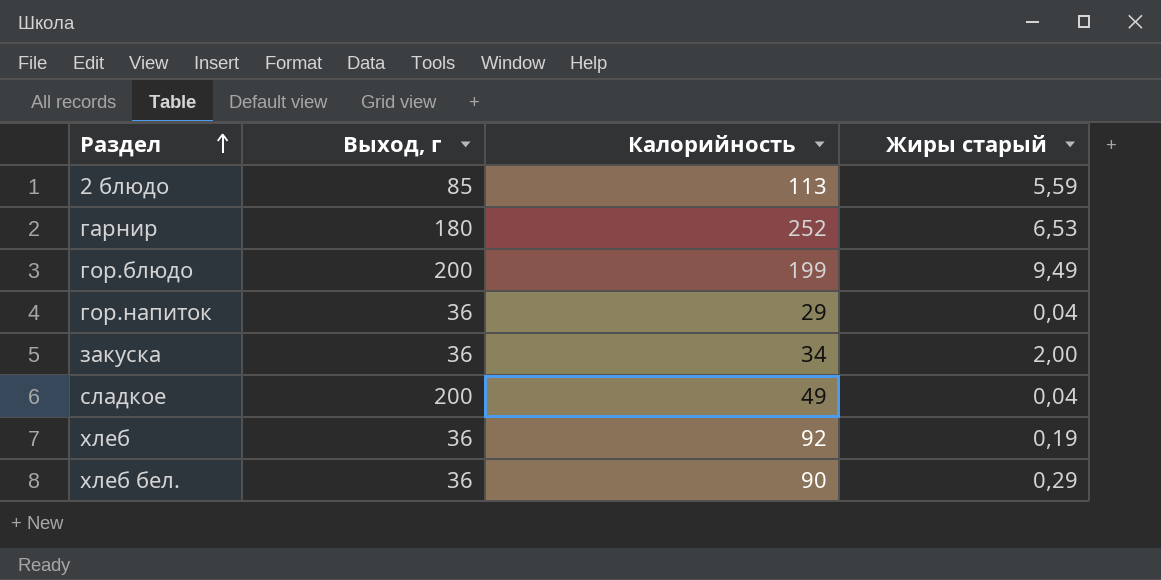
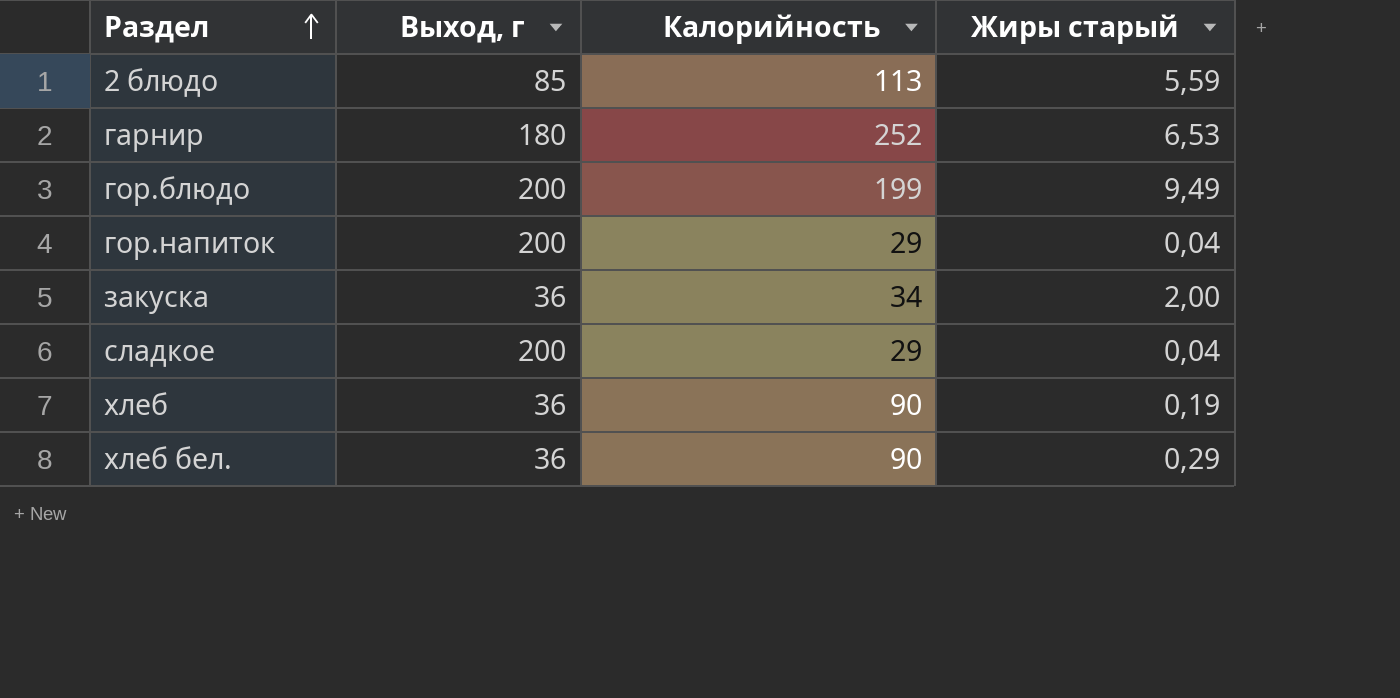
гор.напиток | Выход, г: 36 -> 200
сладкое | Калорийность: 49 -> 29
хлеб | Калорийность: 92 -> 90

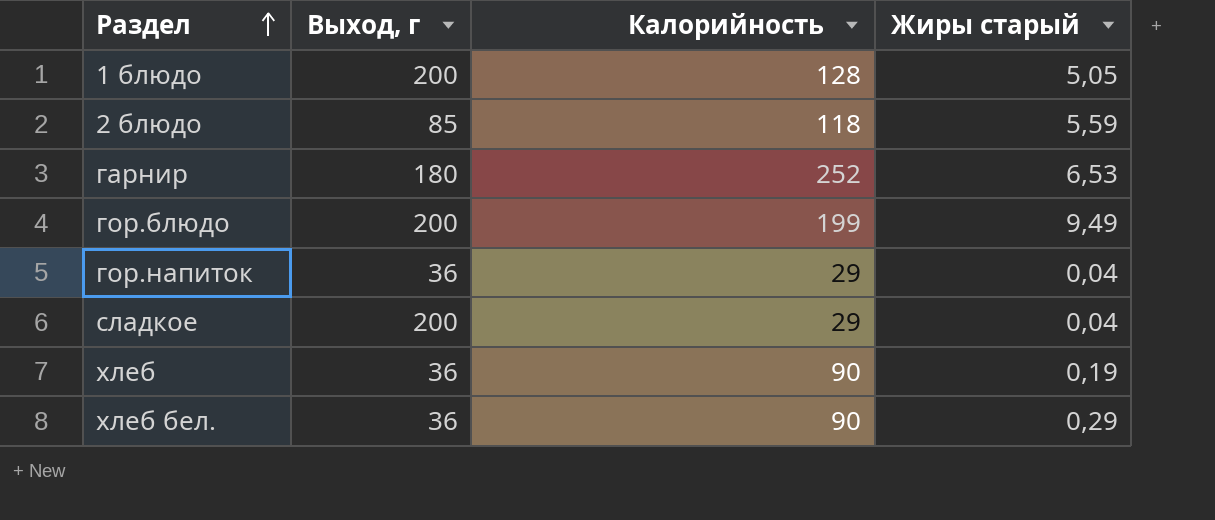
row закуска: 36 | 34 | 2,00 -> none
row 1 блюдо: none -> 200 | 128 | 5,05
2 блюдо | Калорийность: 113 -> 118
гор.напиток | Выход, г: 200 -> 36

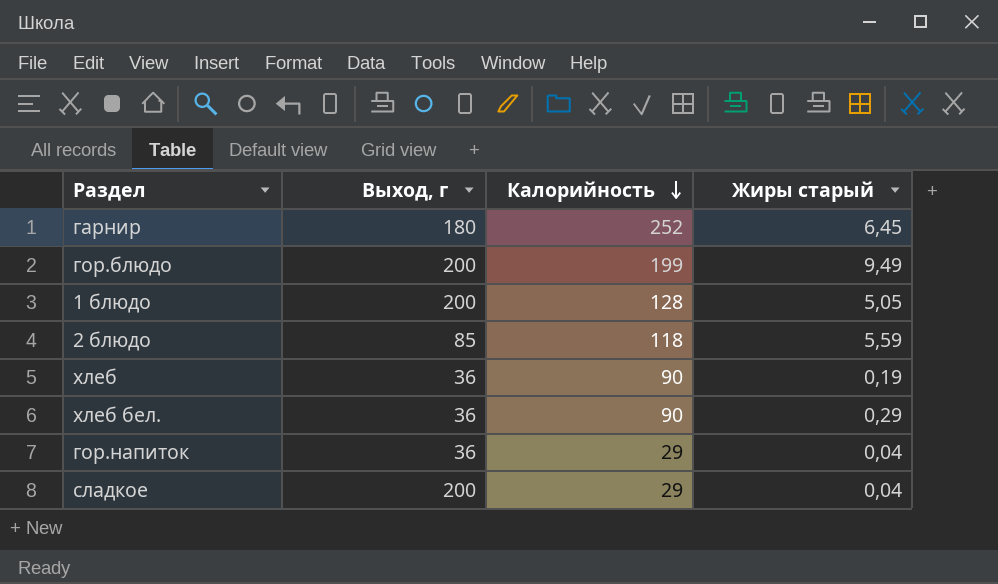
row order: Раздел ascending -> Калорийность descending
гарнир | Жиры старый: 6,53 -> 6,45

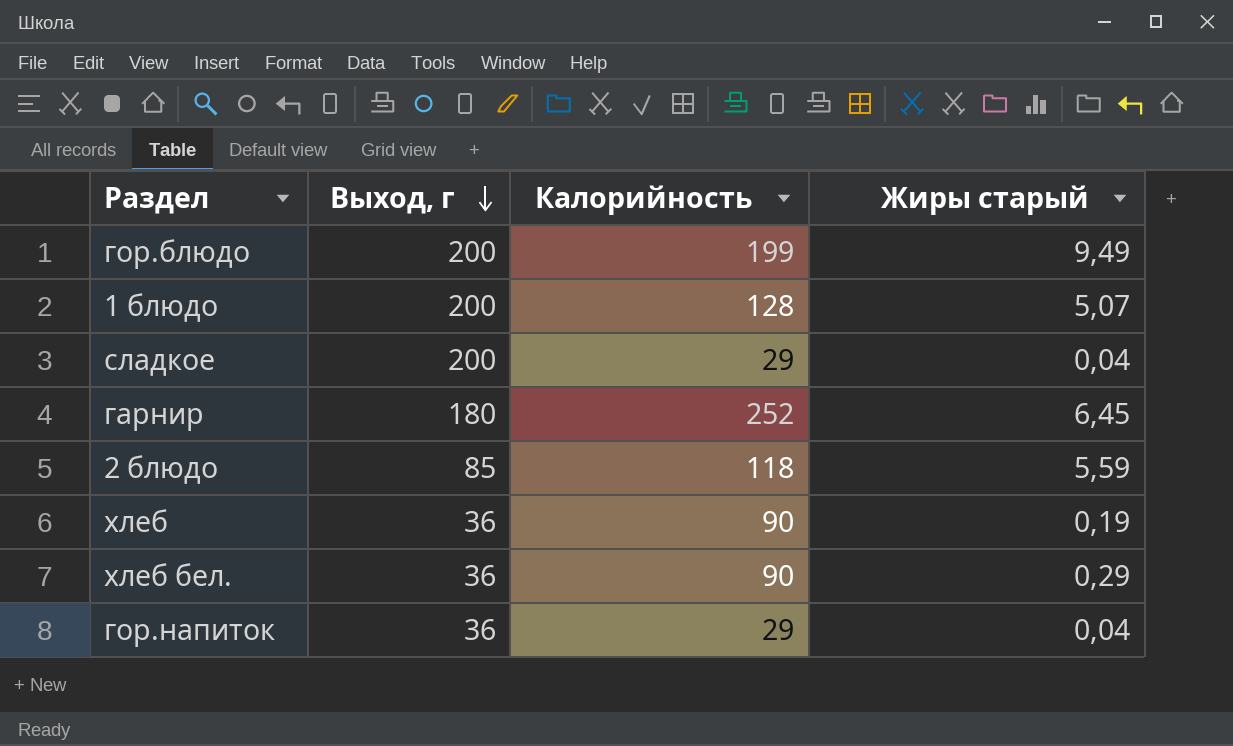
row order: Калорийность descending -> Выход, г descending
1 блюдо | Жиры старый: 5,05 -> 5,07

